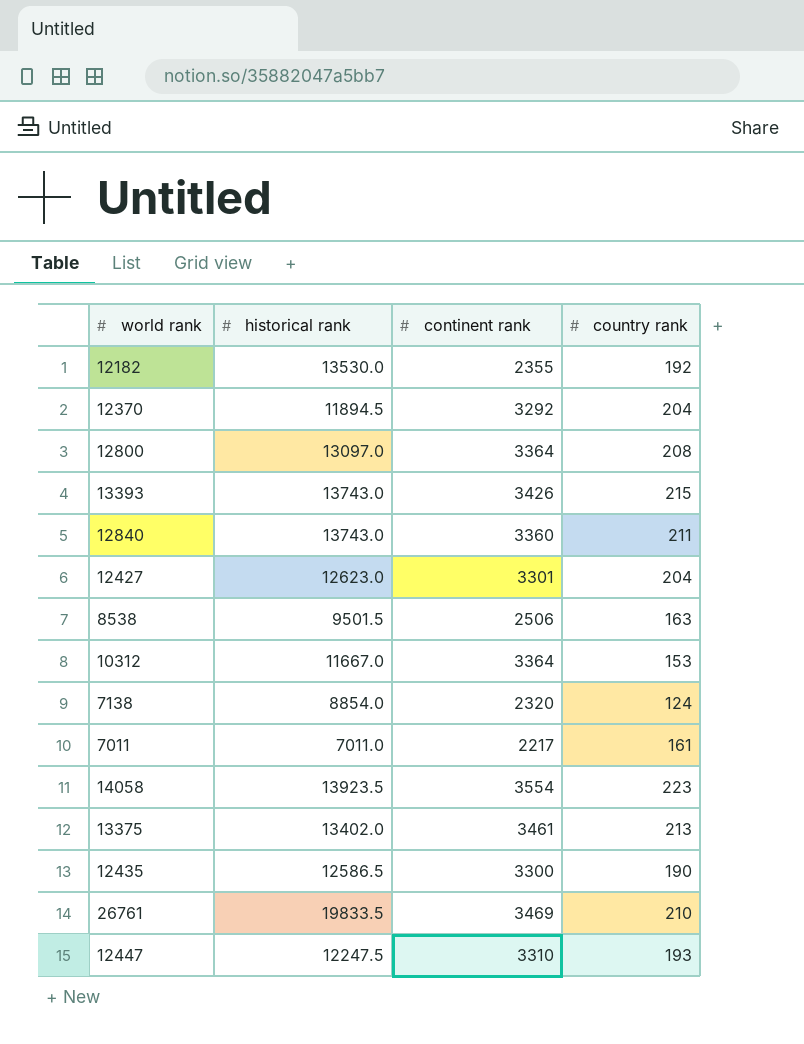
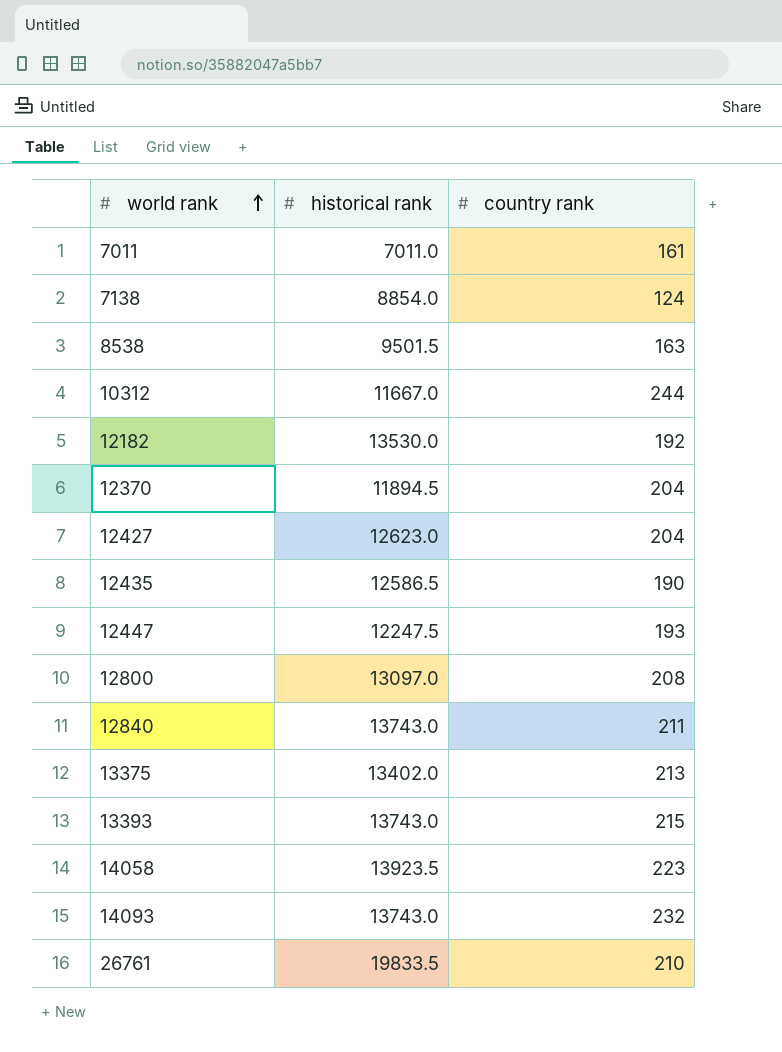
row order: none -> world rank ascending
column continent rank | position: 3 -> none
10312 | country rank: 153 -> 244
row 14093: none -> 13743.0 | 232

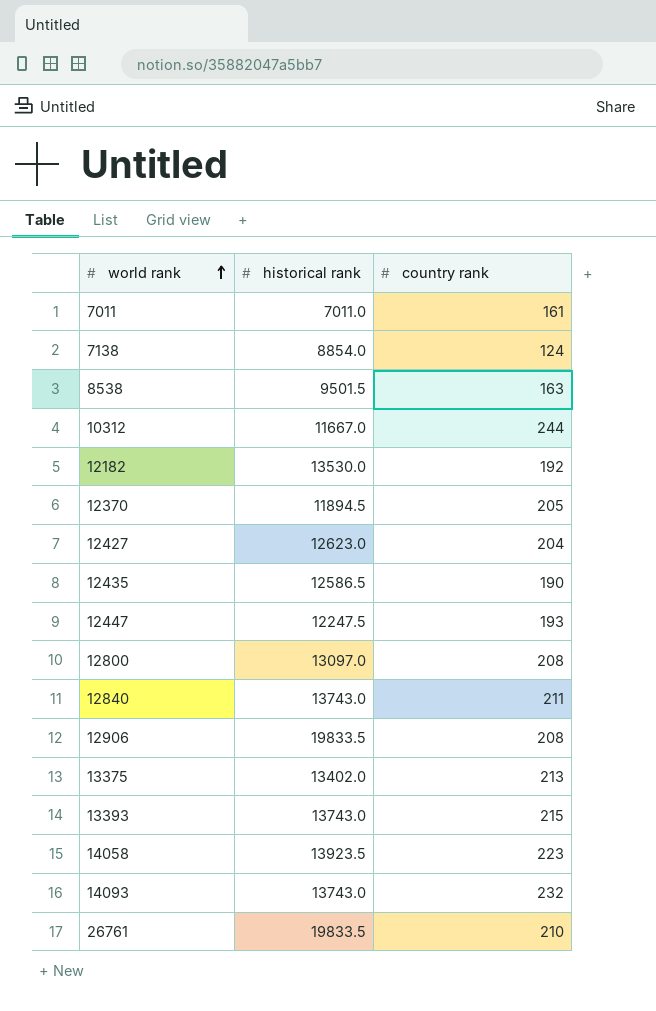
12370 | country rank: 204 -> 205
row 12906: none -> 19833.5 | 208

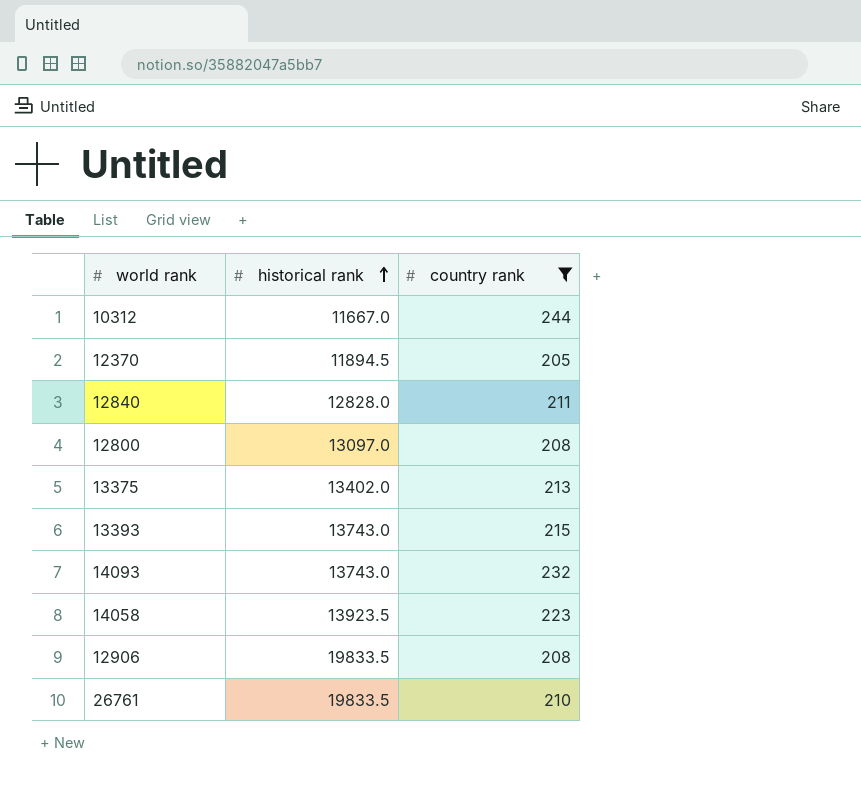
filter: none -> country rank >= 205
row order: world rank ascending -> historical rank ascending
12840 | historical rank: 13743.0 -> 12828.0

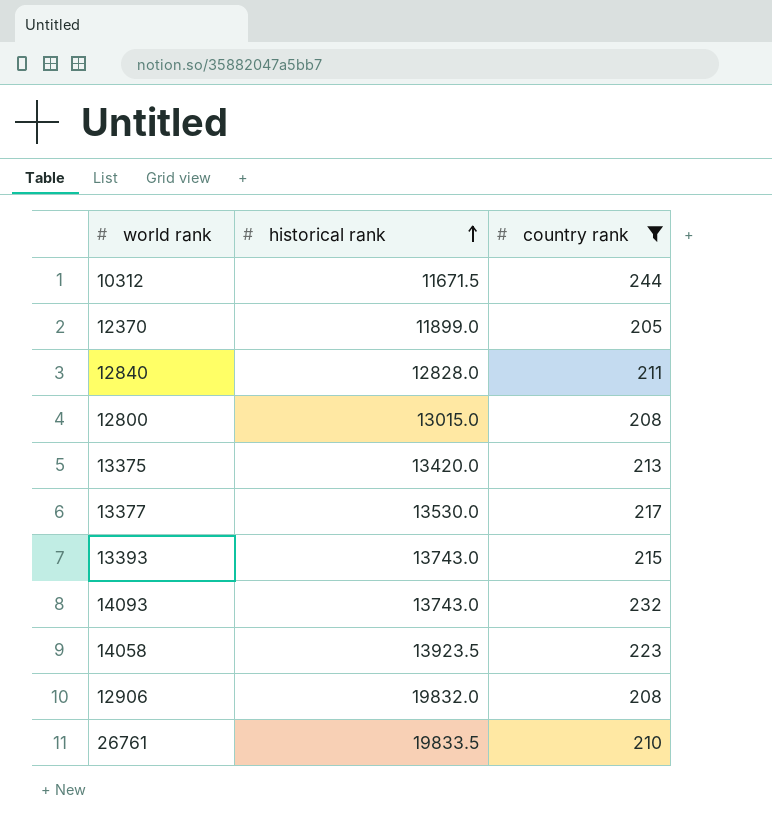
10312 | historical rank: 11667.0 -> 11671.5
12370 | historical rank: 11894.5 -> 11899.0
12800 | historical rank: 13097.0 -> 13015.0
13375 | historical rank: 13402.0 -> 13420.0
row 13377: none -> 13530.0 | 217
12906 | historical rank: 19833.5 -> 19832.0

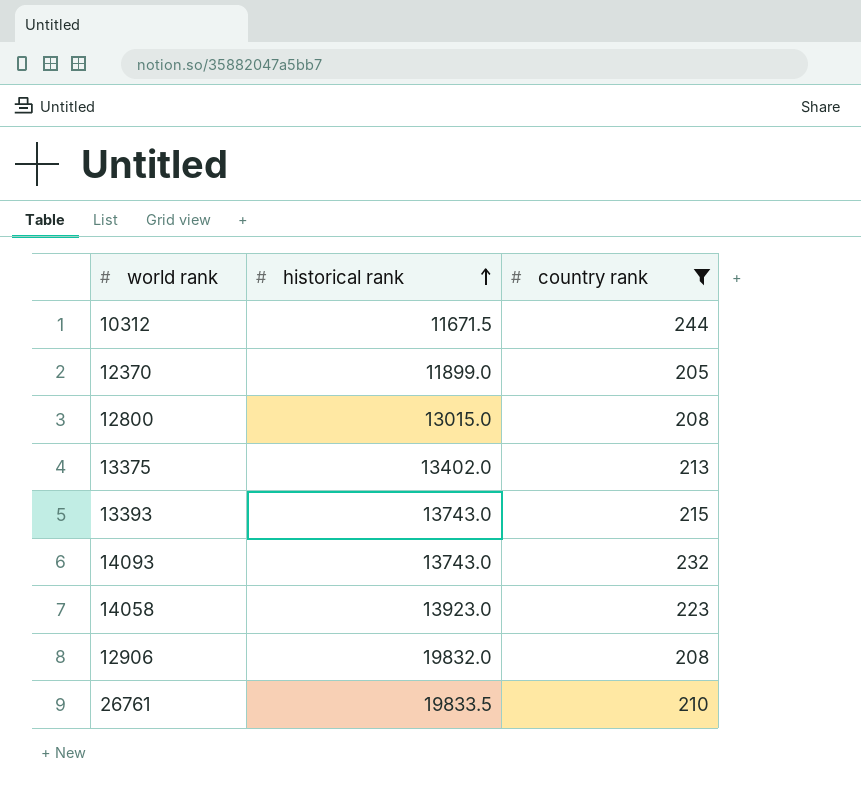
row 12840: 12828.0 | 211 -> none
row 13377: 13530.0 | 217 -> none
13375 | historical rank: 13420.0 -> 13402.0
14058 | historical rank: 13923.5 -> 13923.0

